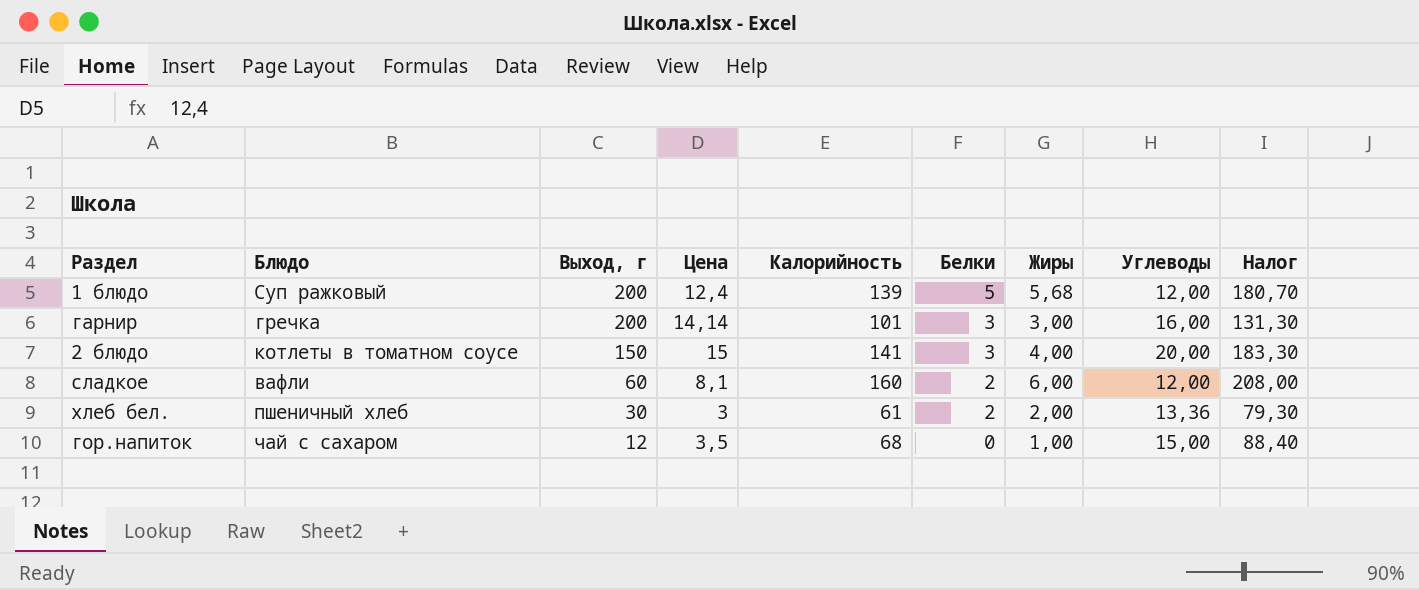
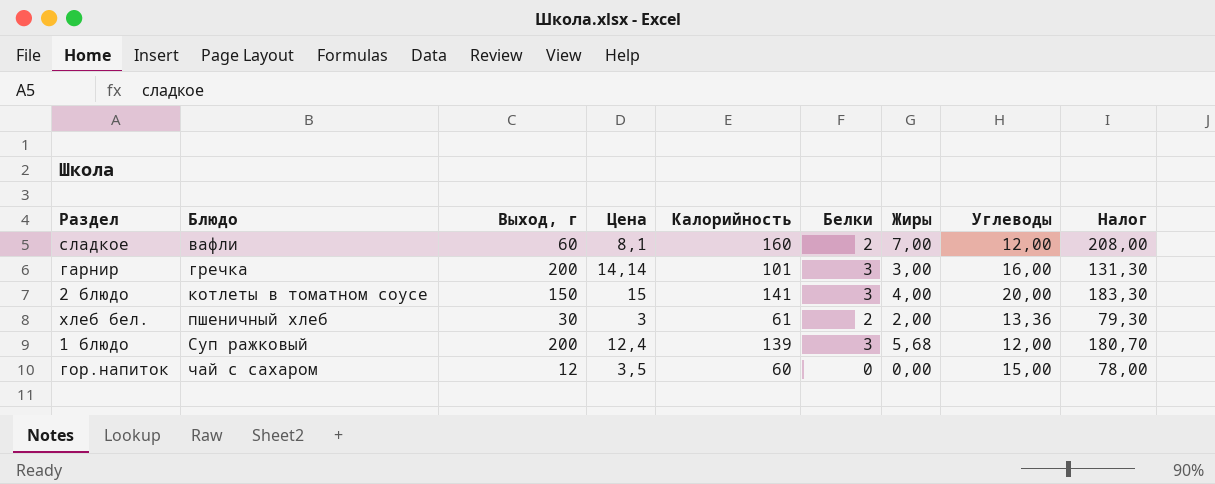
row order: Выход, г descending -> Блюдо ascending
сладкое | Жиры: 6,00 -> 7,00
1 блюдо | Белки: 5 -> 3
гор.напиток | Калорийность: 68 -> 60
гор.напиток | Жиры: 1,00 -> 0,00
гор.напиток | Налог: 88,40 -> 78,00

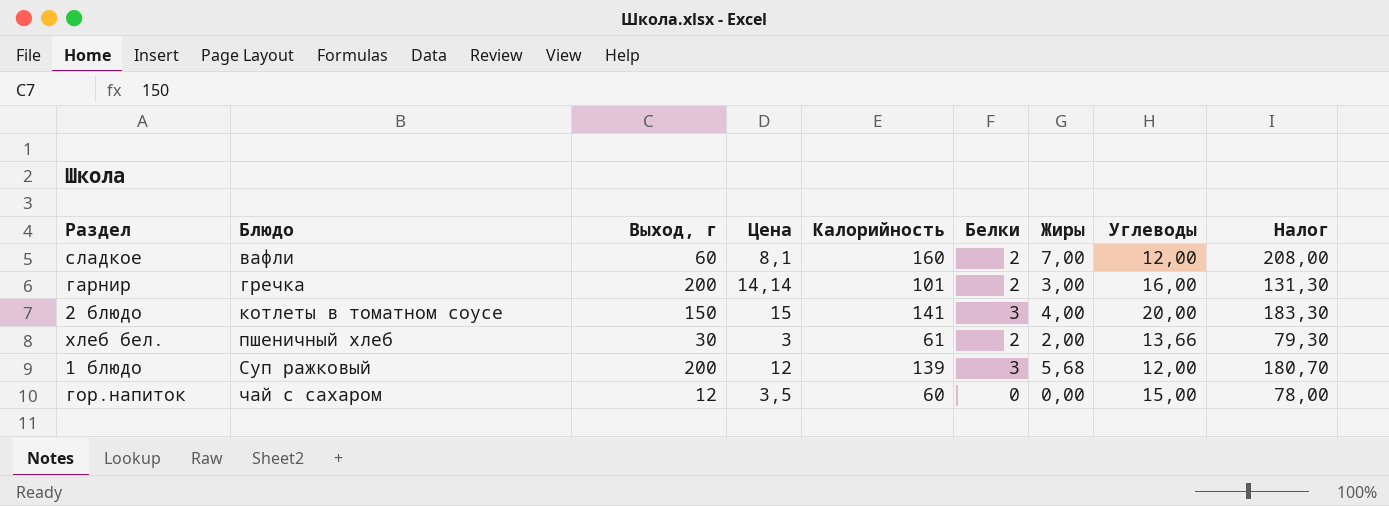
гарнир | Белки: 3 -> 2
хлеб бел. | Углеводы: 13,36 -> 13,66
1 блюдо | Цена: 12,4 -> 12

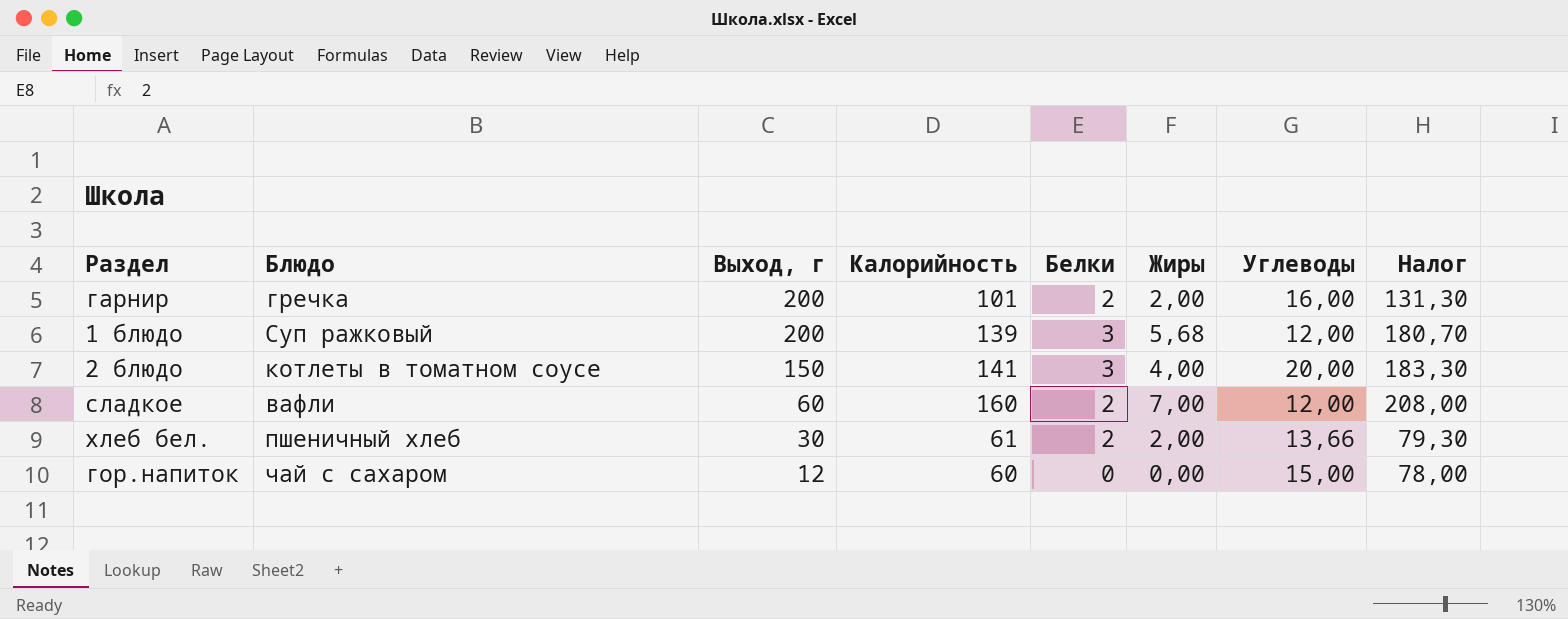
row order: Блюдо ascending -> Выход, г descending
column Цена | position: 4 -> none
гарнир | Жиры: 3,00 -> 2,00

